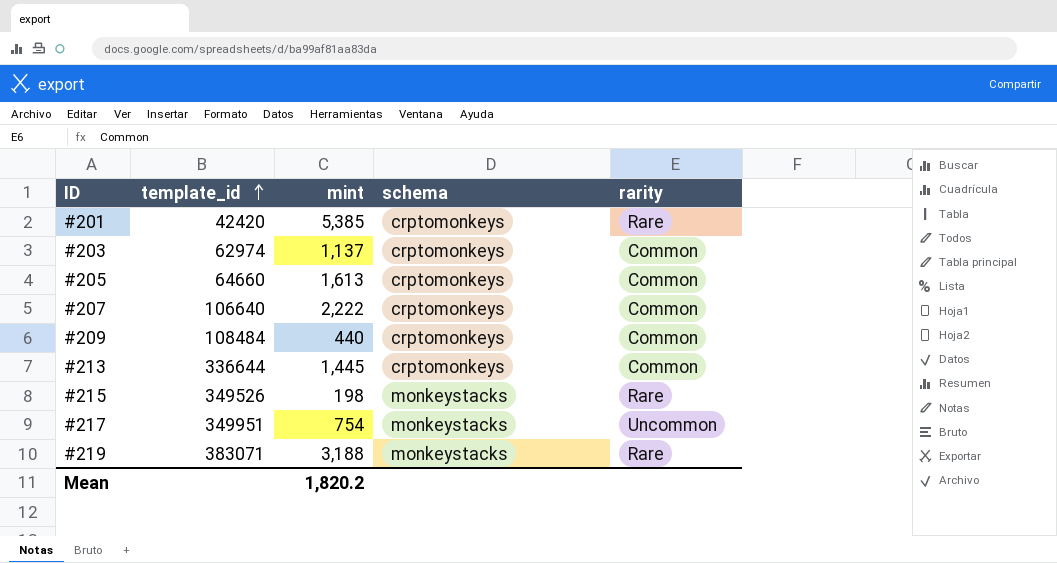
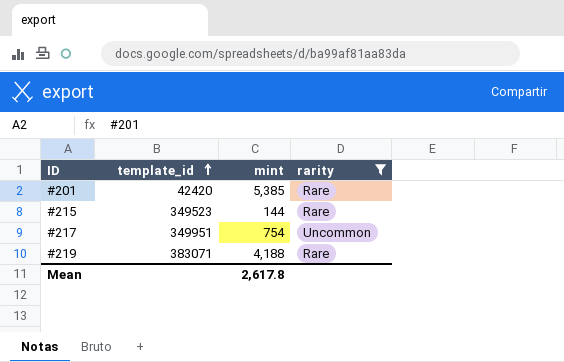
filter: none -> rarity != Common
column schema | position: 4 -> none
#215 | template_id: 349526 -> 349523
#215 | mint: 198 -> 144
#219 | mint: 3,188 -> 4,188
Mean | mint: 1,820.2 -> 2,617.8

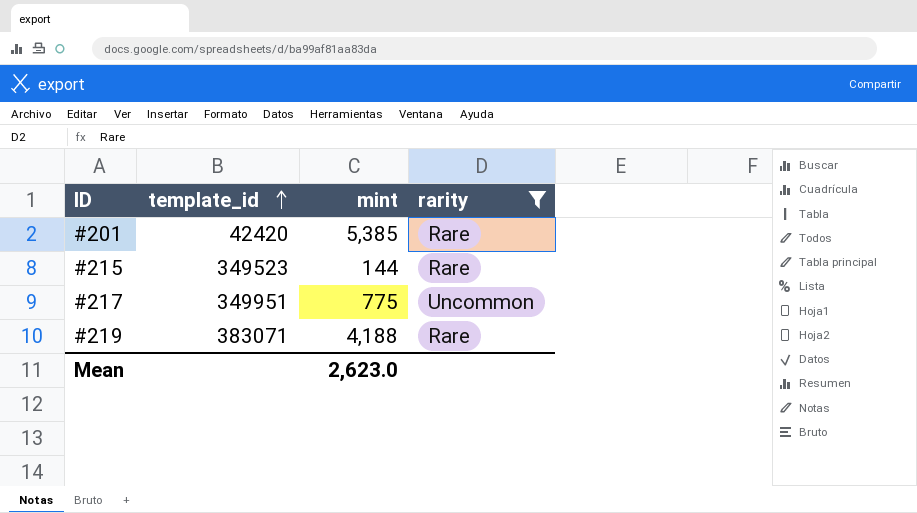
#217 | mint: 754 -> 775
Mean | mint: 2,617.8 -> 2,623.0

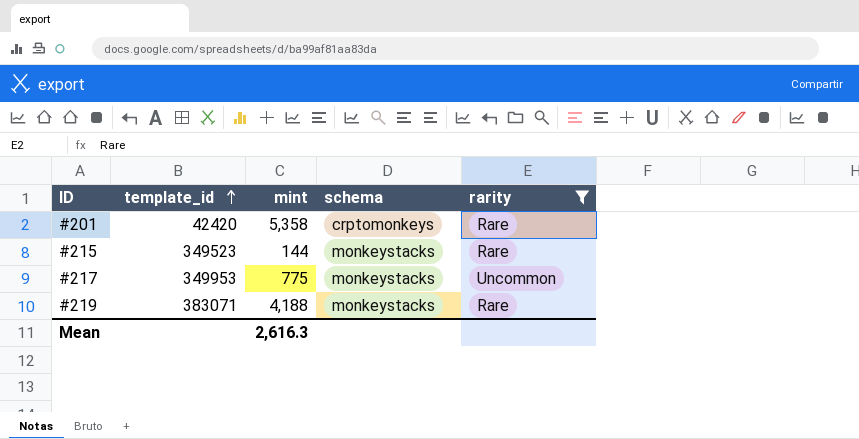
column schema | position: none -> 4
#201 | mint: 5,385 -> 5,358
#217 | template_id: 349951 -> 349953
Mean | mint: 2,623.0 -> 2,616.3

